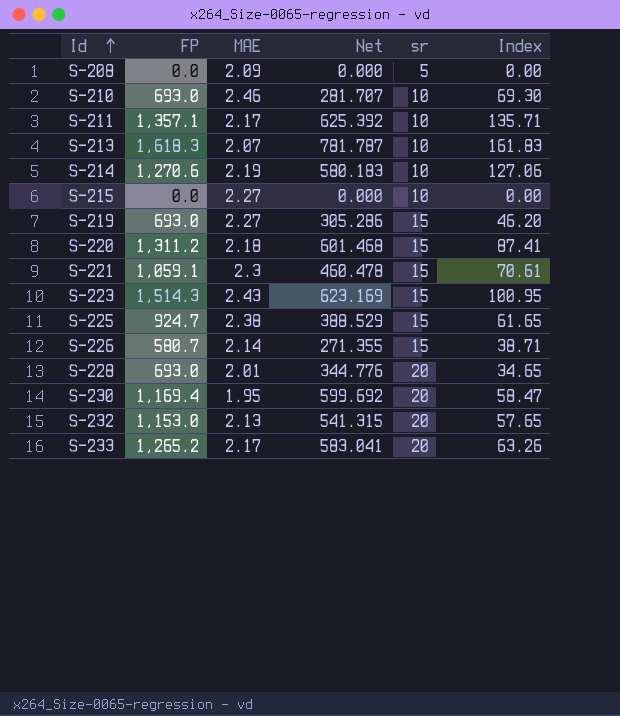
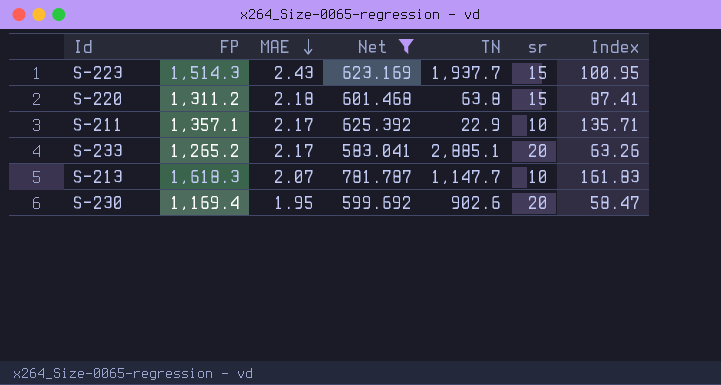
filter: none -> Net >= 583.041
row order: Id ascending -> MAE descending
column TN | position: none -> 5

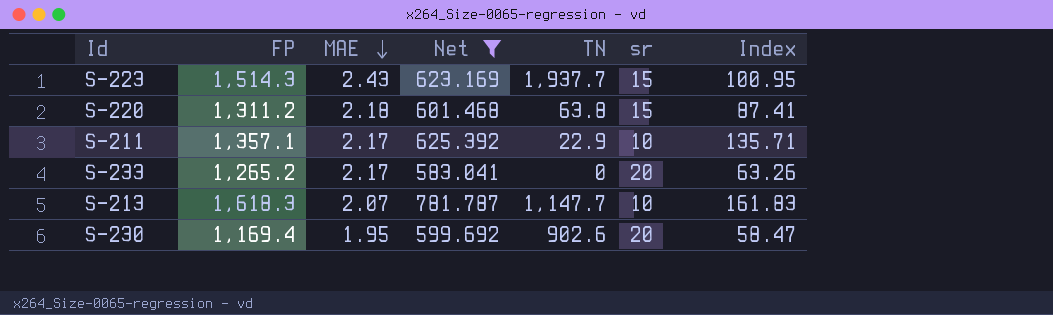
S-233 | TN: 2,885.1 -> 0

